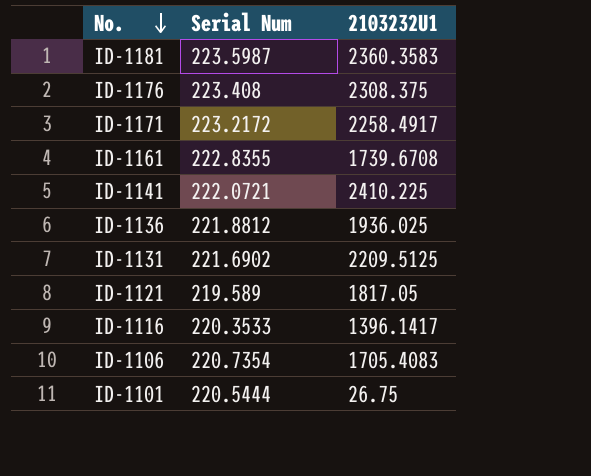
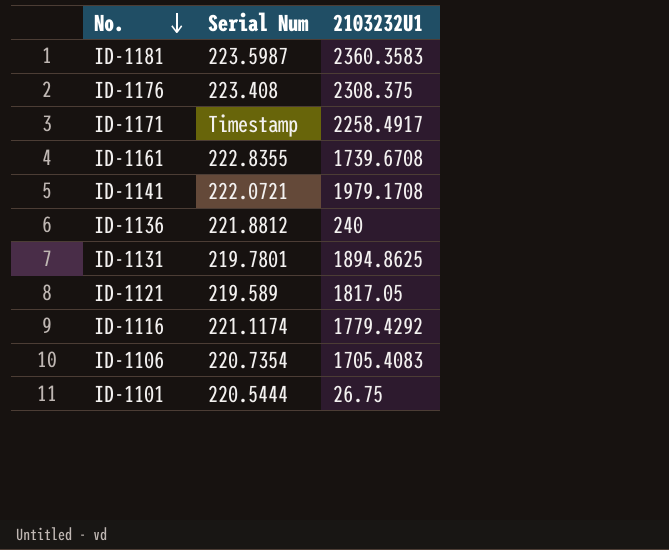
ID-1171 | Serial Num: 223.2172 -> Timestamp
ID-1141 | 2103232U1: 2410.225 -> 1979.1708
ID-1136 | 2103232U1: 1936.025 -> 240
ID-1131 | Serial Num: 221.6902 -> 219.7801
ID-1131 | 2103232U1: 2209.5125 -> 1894.8625
ID-1116 | Serial Num: 220.3533 -> 221.1174
ID-1116 | 2103232U1: 1396.1417 -> 1779.4292

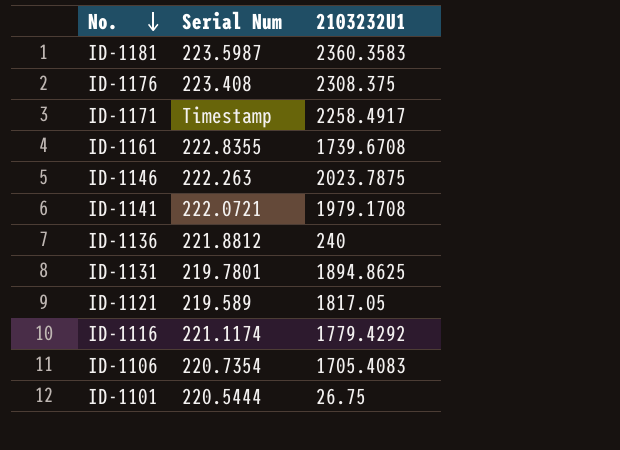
row ID-1146: none -> 222.263 | 2023.7875

